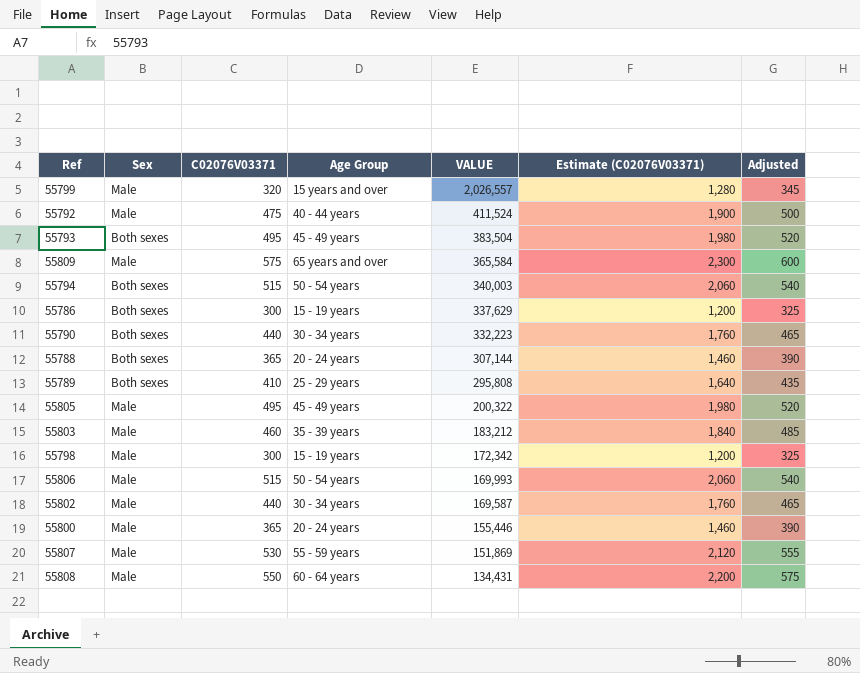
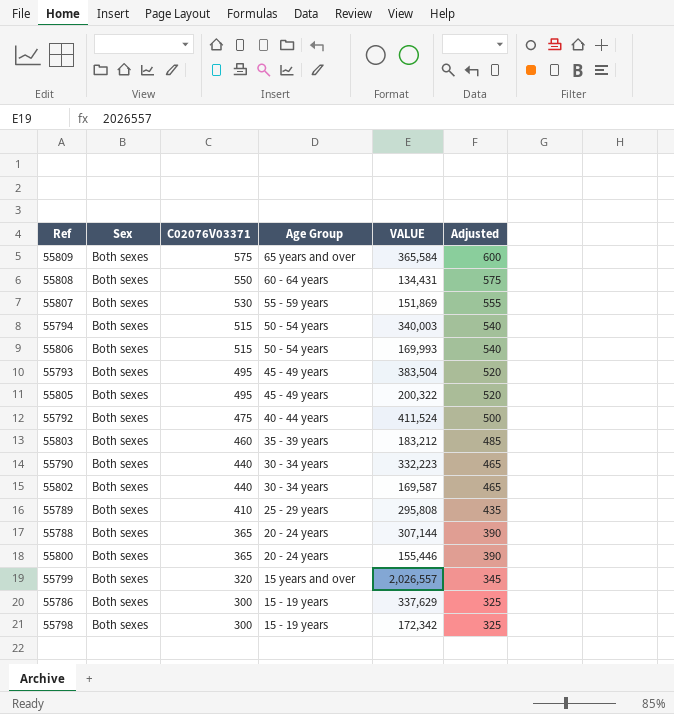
row order: VALUE descending -> C02076V03371 descending
column Estimate (C02076V03371) | formula: [C02076V03371] * 4 -> none
55809 | Sex: Male -> Both sexes
55808 | Sex: Male -> Both sexes
55807 | Sex: Male -> Both sexes
55806 | Sex: Male -> Both sexes
55805 | Sex: Male -> Both sexes
55792 | Sex: Male -> Both sexes
55803 | Sex: Male -> Both sexes
55802 | Sex: Male -> Both sexes
55800 | Sex: Male -> Both sexes
55799 | Sex: Male -> Both sexes
55798 | Sex: Male -> Both sexes

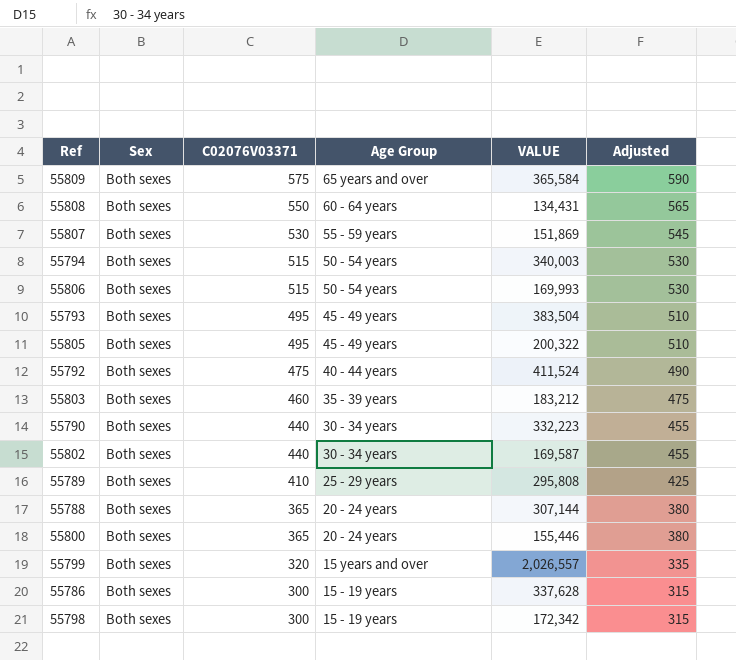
column Adjusted | formula: [C02076V03371] + 25 -> [C02076V03371] + 15
55786 | VALUE: 337,629 -> 337,628

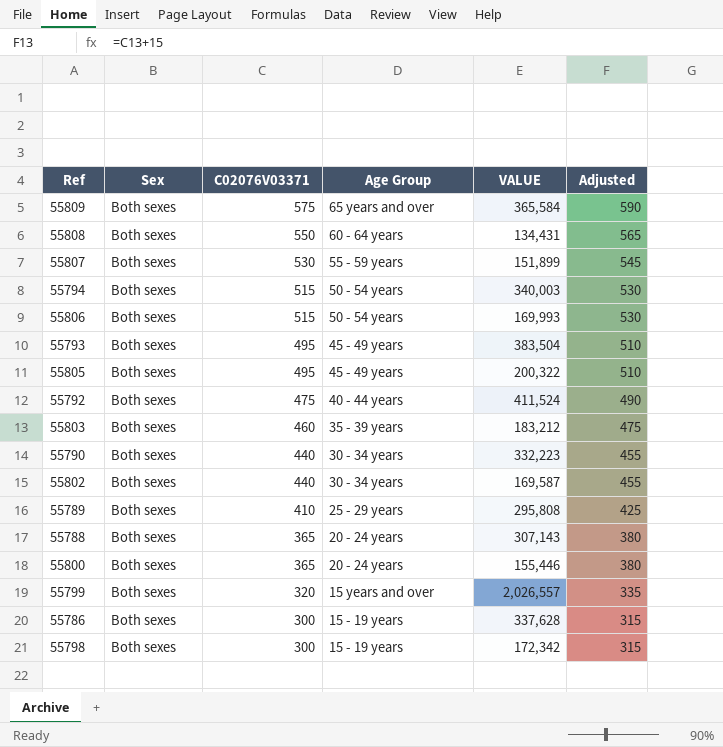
55807 | VALUE: 151,869 -> 151,899
55788 | VALUE: 307,144 -> 307,143

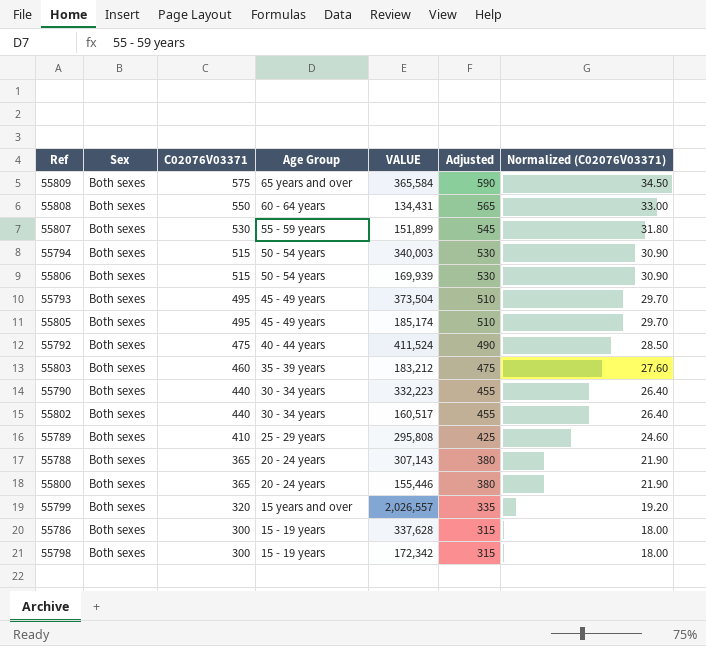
column Normalized (C02076V03371) | formula: none -> [C02076V03371] * 0.06
55806 | VALUE: 169,993 -> 169,939
55793 | VALUE: 383,504 -> 373,504
55805 | VALUE: 200,322 -> 185,174
55802 | VALUE: 169,587 -> 160,517

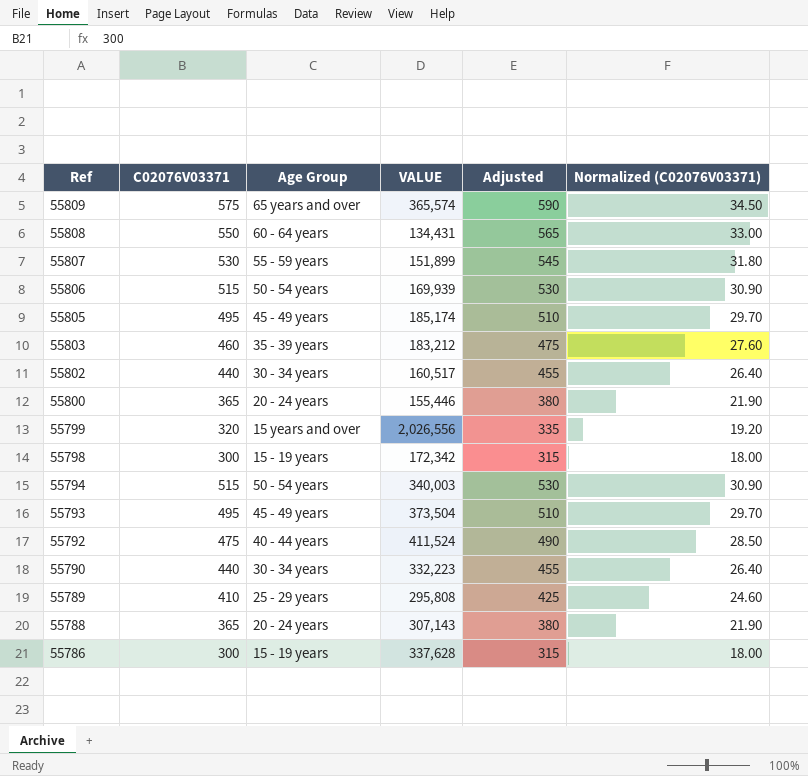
row order: C02076V03371 descending -> Ref descending
column Sex | position: 2 -> none
55809 | VALUE: 365,584 -> 365,574
55799 | VALUE: 2,026,557 -> 2,026,556

